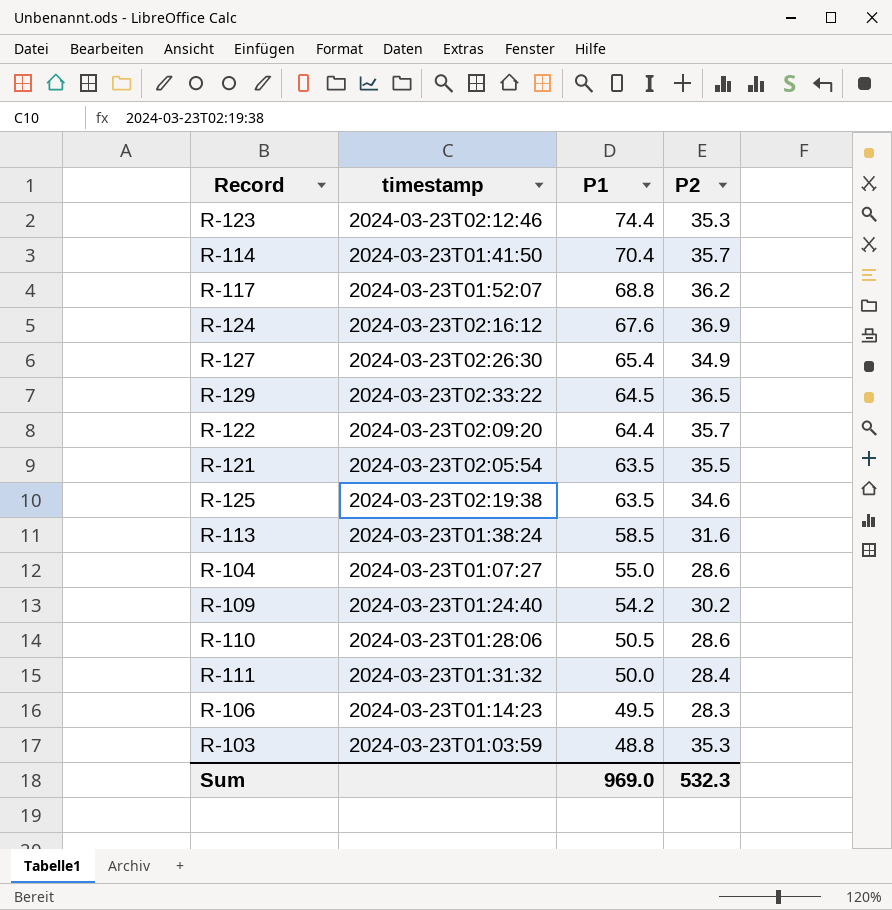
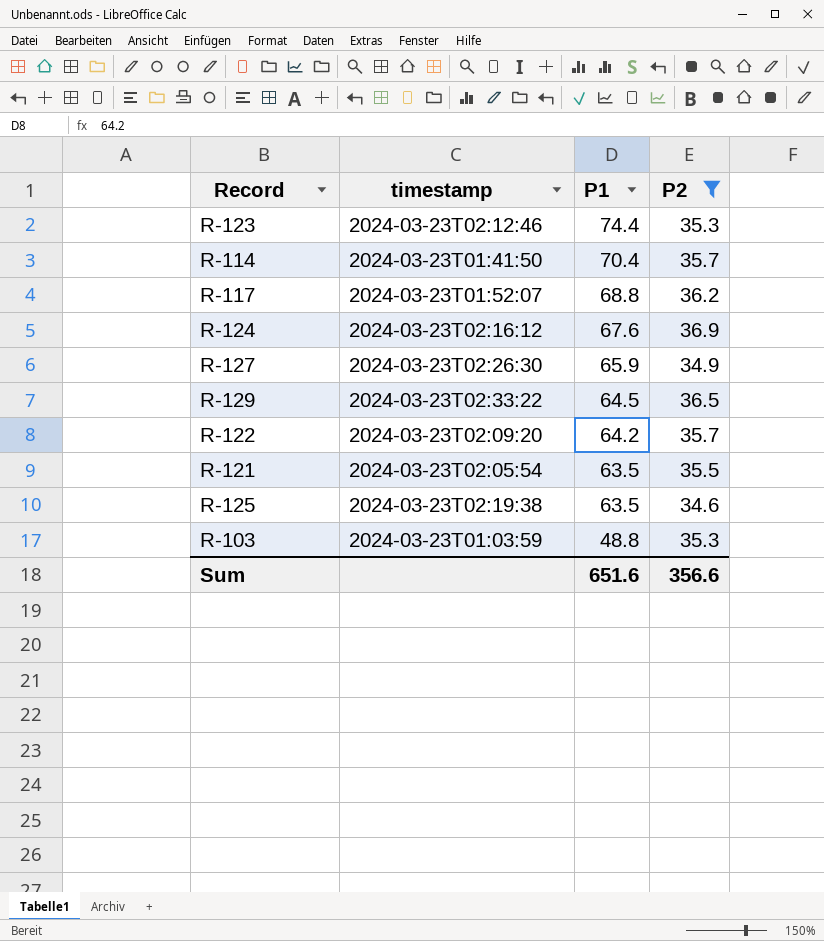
filter: none -> P2 >= 34.6
R-127 | P1: 65.4 -> 65.9
R-122 | P1: 64.4 -> 64.2
Sum | P1: 969.0 -> 651.6
Sum | P2: 532.3 -> 356.6

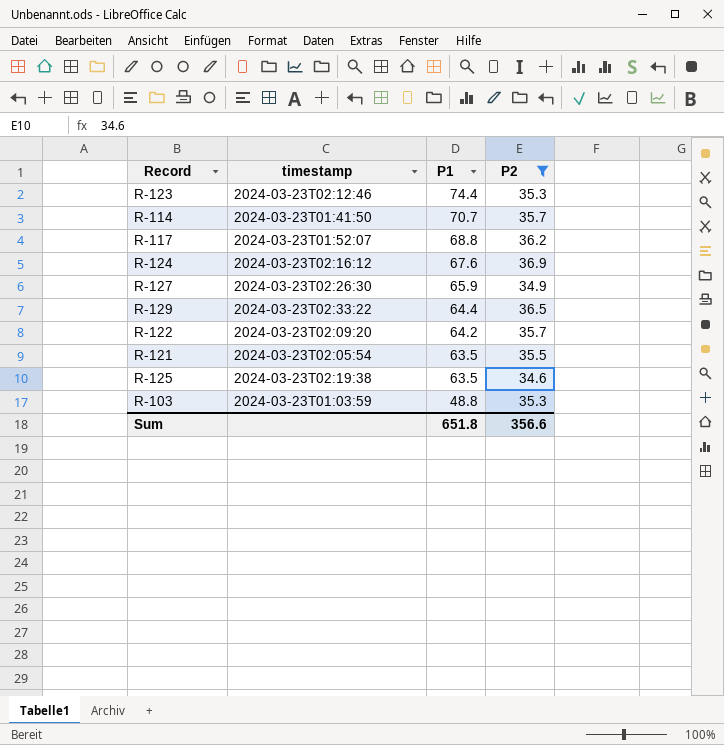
R-114 | P1: 70.4 -> 70.7
R-129 | P1: 64.5 -> 64.4
Sum | P1: 651.6 -> 651.8

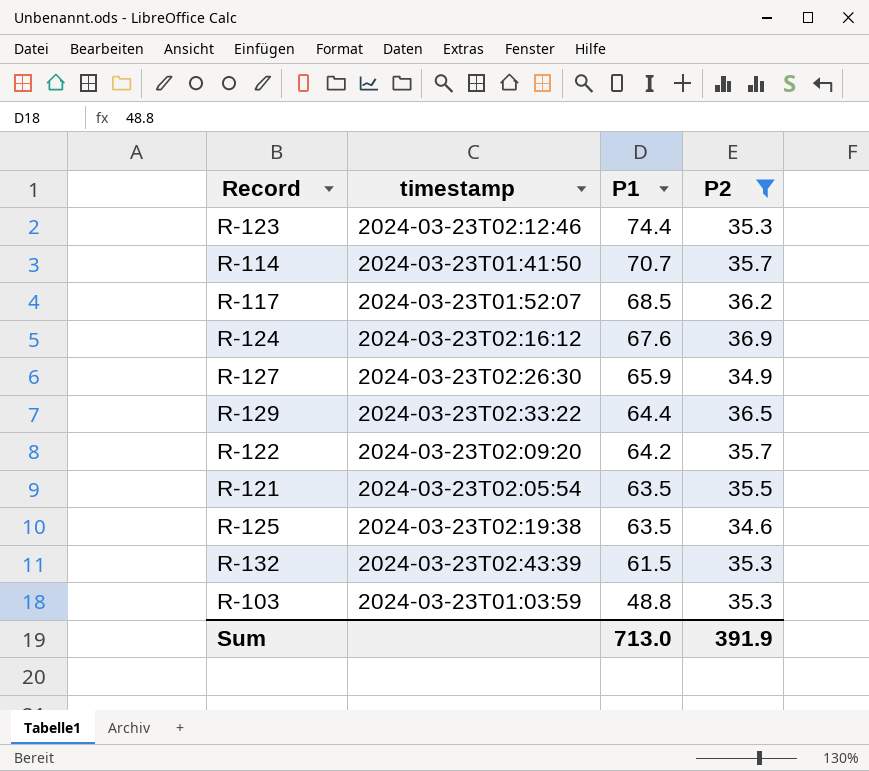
R-117 | P1: 68.8 -> 68.5
row R-132: none -> 2024-03-23T02:43:39 | 61.5 | 35.3
Sum | P1: 651.8 -> 713.0
Sum | P2: 356.6 -> 391.9

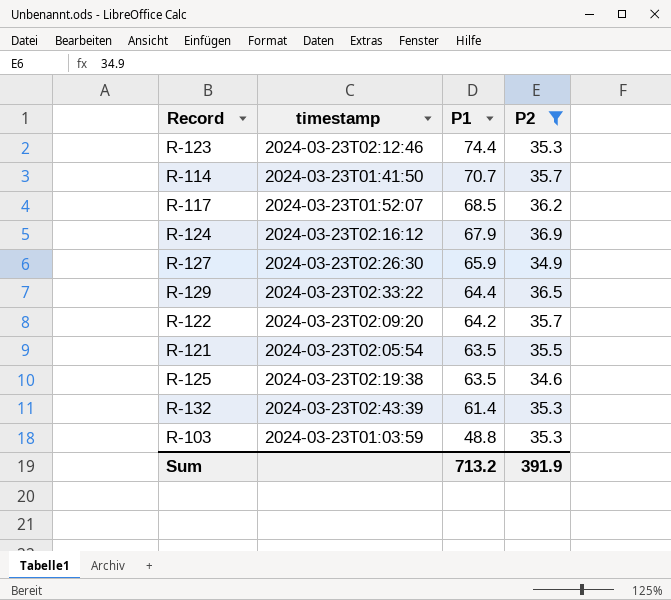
R-124 | P1: 67.6 -> 67.9
R-132 | P1: 61.5 -> 61.4
Sum | P1: 713.0 -> 713.2

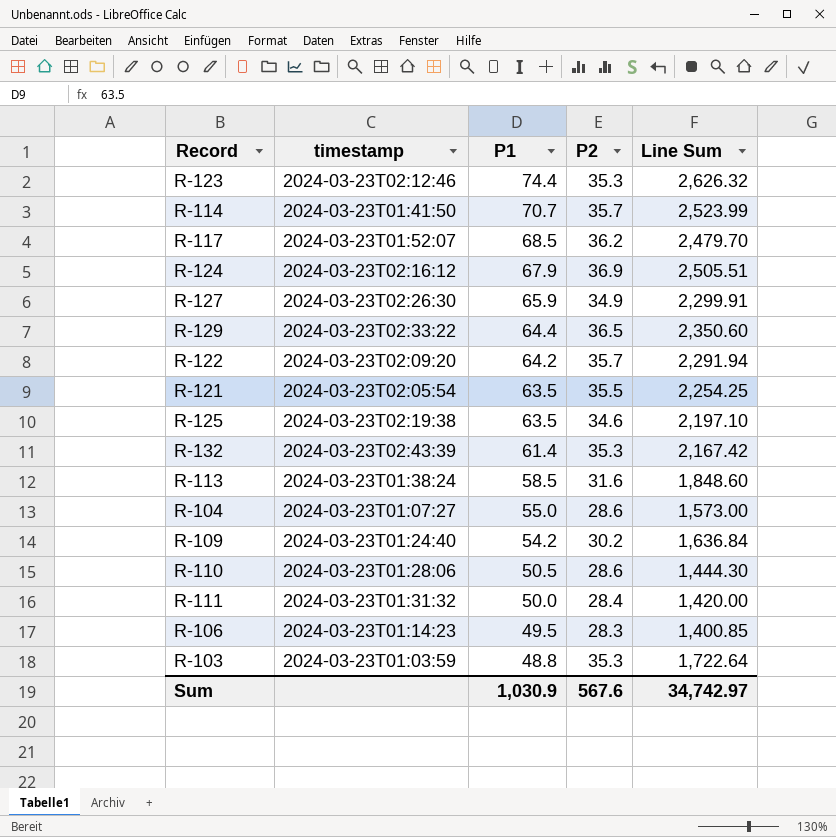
filter: P2 >= 34.6 -> none
column Line Sum | formula: none -> [P1] * [P2]
Sum | P1: 713.2 -> 1,030.9
Sum | P2: 391.9 -> 567.6

